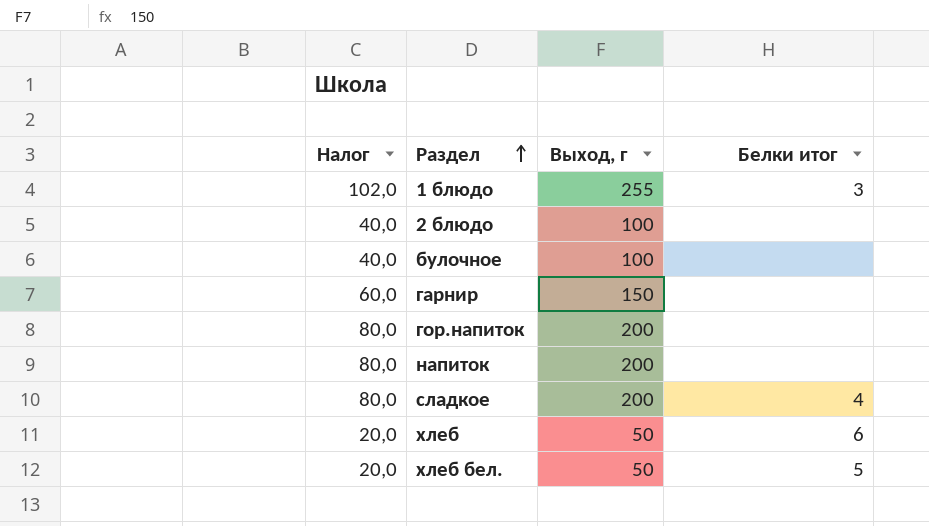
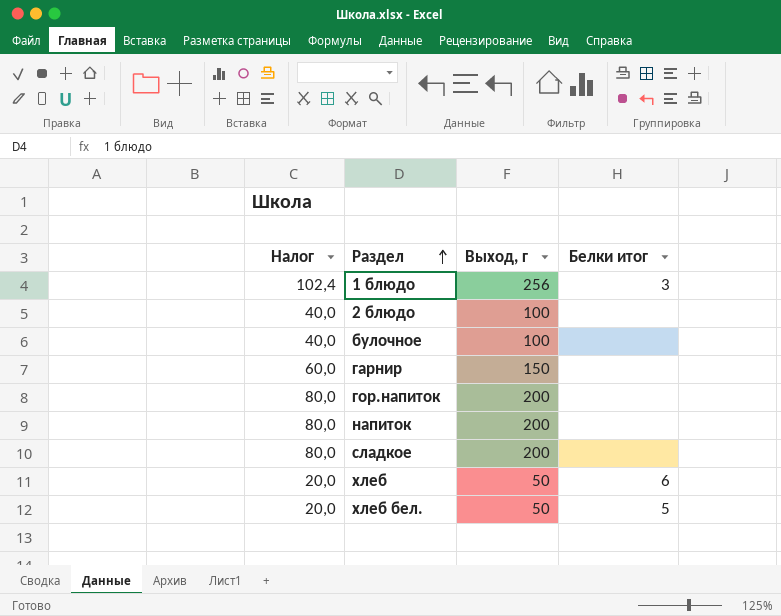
1 блюдо | Налог: 102,0 -> 102,4
1 блюдо | Выход, г: 255 -> 256
сладкое | Белки итог: 4 -> none

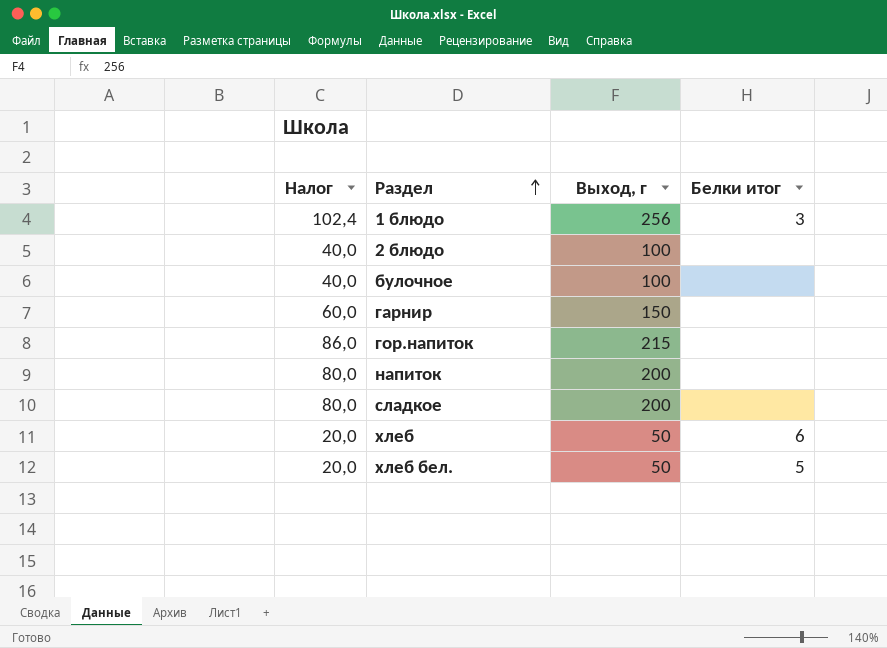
гор.напиток | Налог: 80,0 -> 86,0
гор.напиток | Выход, г: 200 -> 215

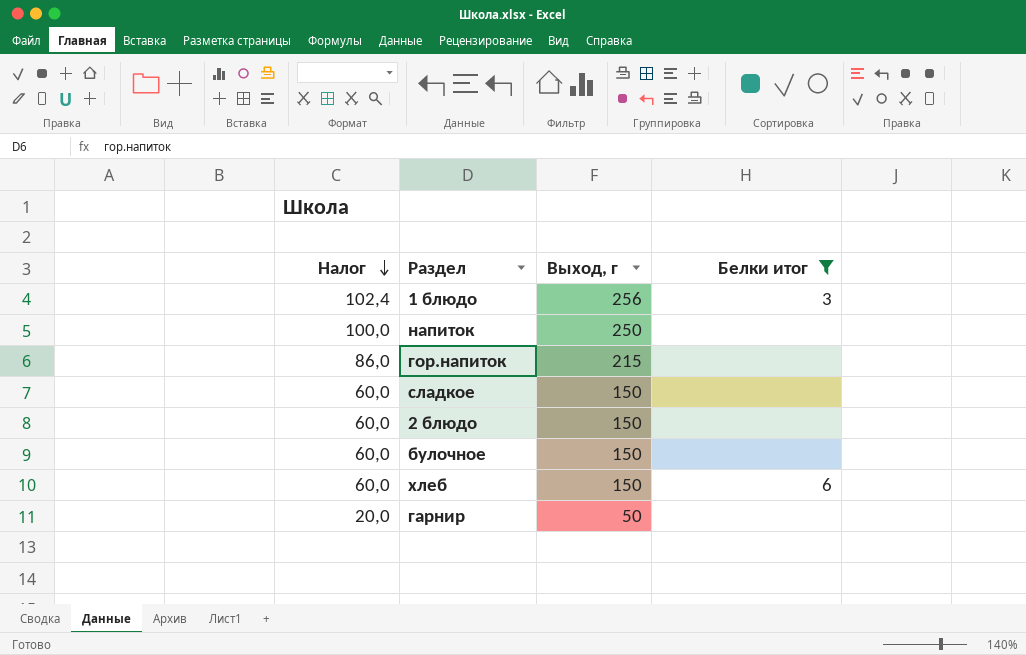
filter: none -> Белки итог != 5
row order: Раздел ascending -> Налог descending
напиток | Налог: 80,0 -> 100,0
напиток | Выход, г: 200 -> 250
сладкое | Налог: 80,0 -> 60,0
сладкое | Выход, г: 200 -> 150
2 блюдо | Налог: 40,0 -> 60,0
2 блюдо | Выход, г: 100 -> 150
булочное | Налог: 40,0 -> 60,0
булочное | Выход, г: 100 -> 150
хлеб | Налог: 20,0 -> 60,0
хлеб | Выход, г: 50 -> 150
гарнир | Налог: 60,0 -> 20,0
гарнир | Выход, г: 150 -> 50

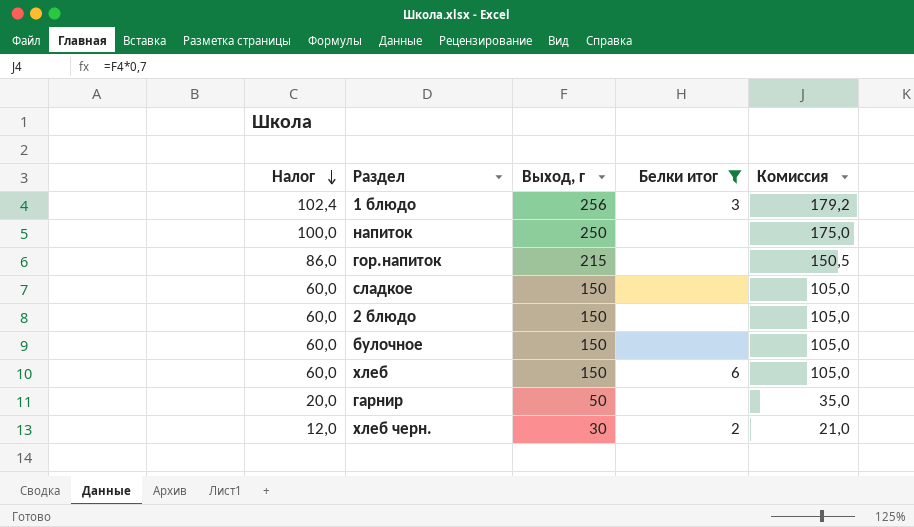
column Комиссия | formula: none -> [Выход, г] * 0,7
row хлеб черн.: none -> 12,0 | 30 | 2 | 21,0

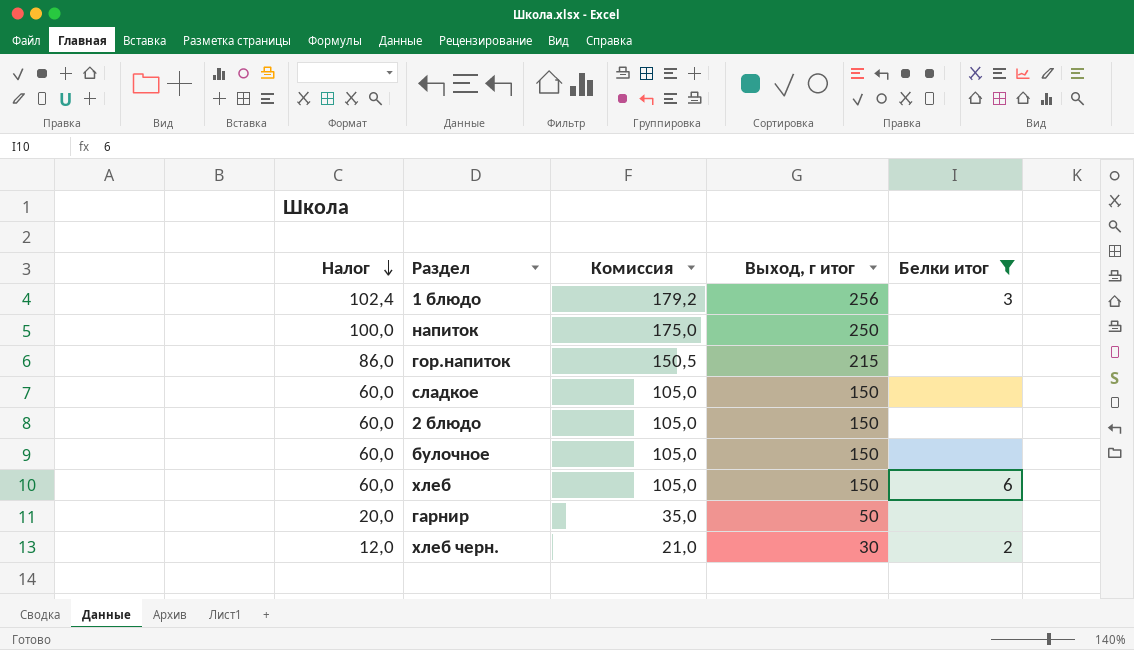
column Комиссия | position: 5 -> 3
column name: Выход, г -> Выход, г итог

